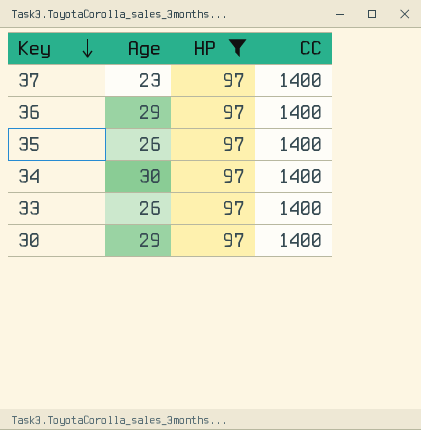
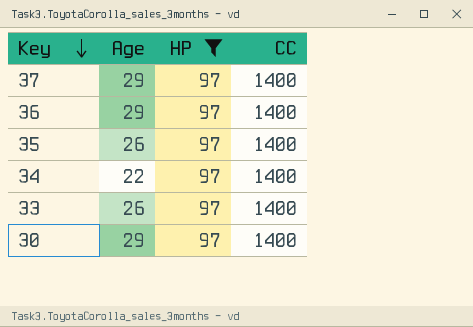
37 | Age: 23 -> 29
34 | Age: 30 -> 22

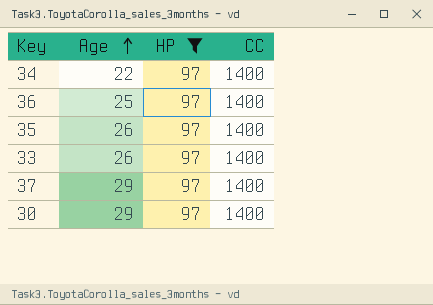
row order: Key descending -> Age ascending
36 | Age: 29 -> 25

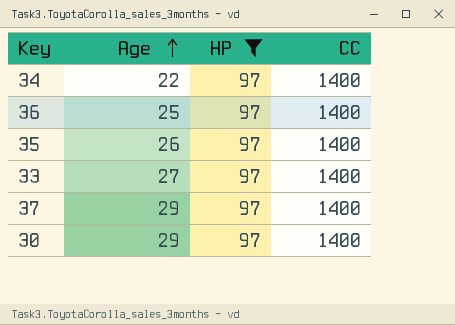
33 | Age: 26 -> 27

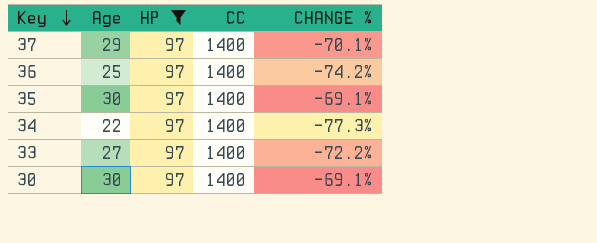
row order: Age ascending -> Key descending
column CHANGE % | formula: none -> ([Age] - [HP]) / [HP]
35 | Age: 26 -> 30
30 | Age: 29 -> 30

